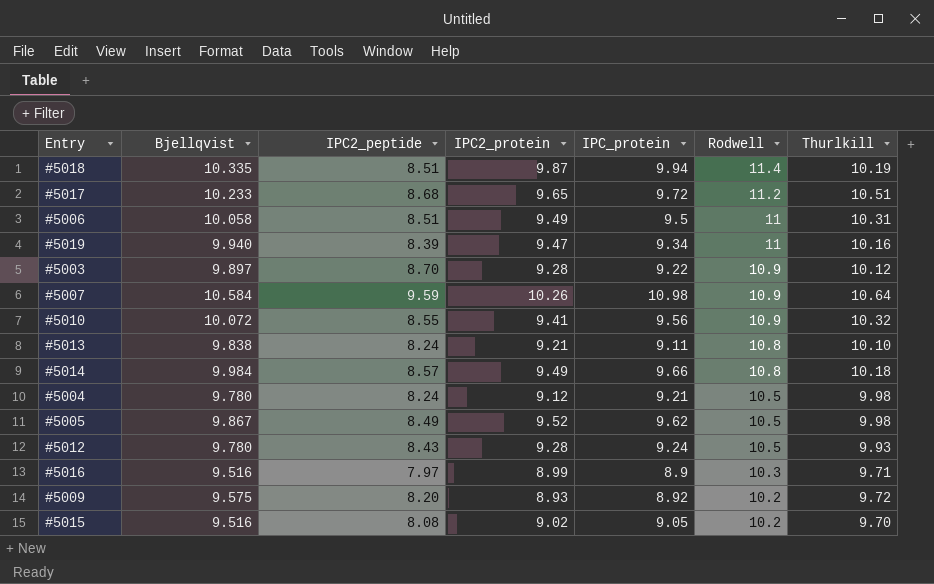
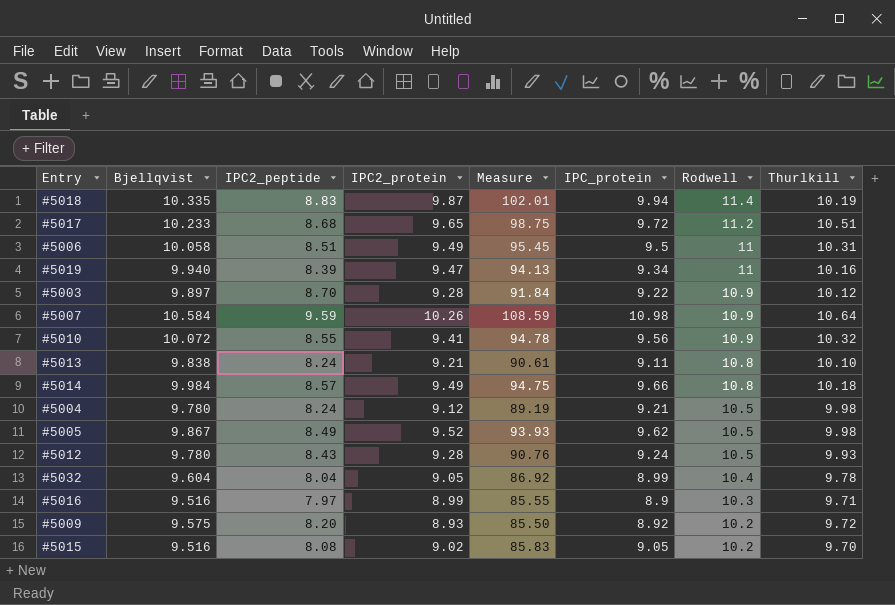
column Measure | formula: none -> [Bjellqvist] * [IPC2_protein]
#5018 | IPC2_peptide: 8.51 -> 8.83
row #5032: none -> 9.604 | 8.04 | 9.05 | 86.92 | 8.99 | 10.4 | 9.78

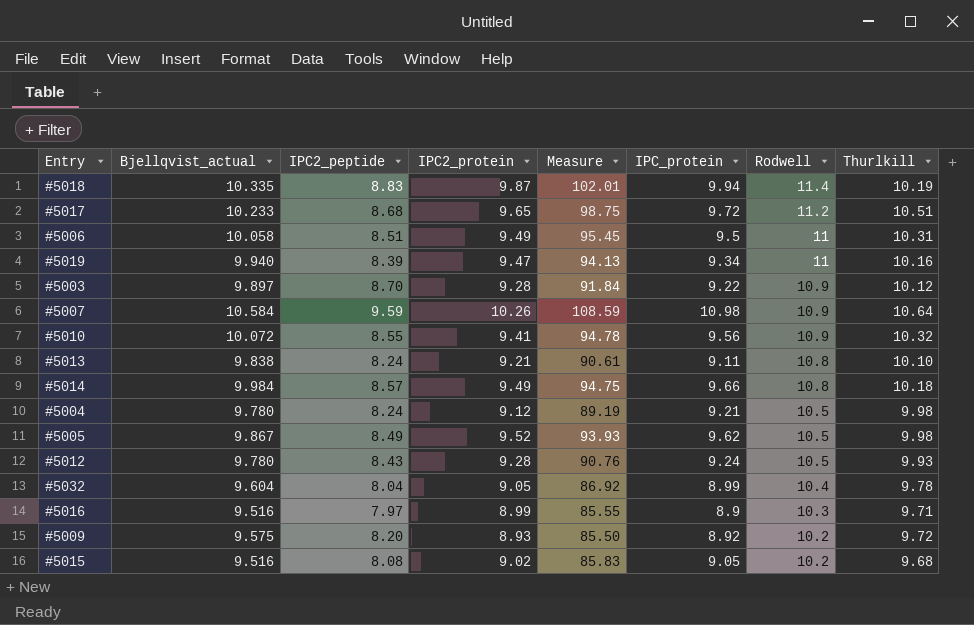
column name: Bjellqvist -> Bjellqvist_actual
#5015 | Thurlkill: 9.70 -> 9.68

